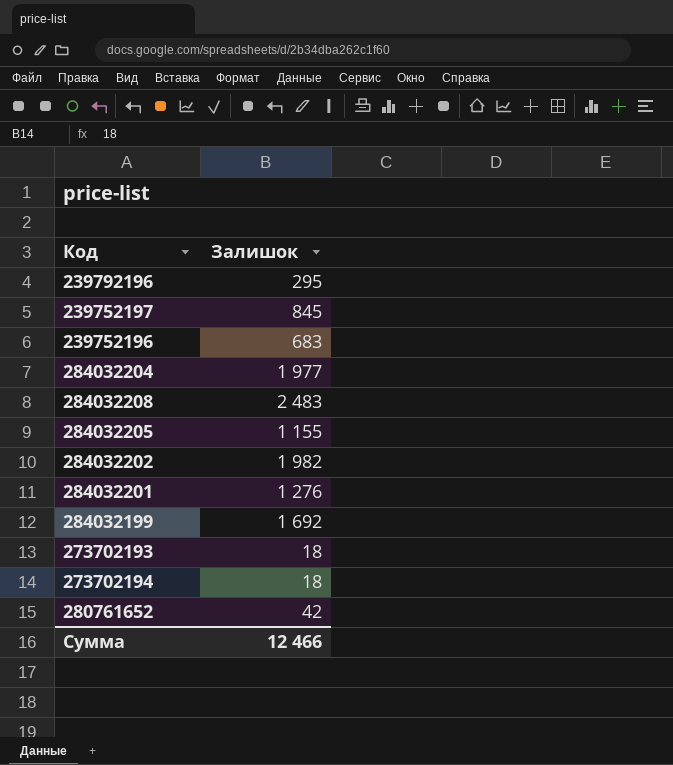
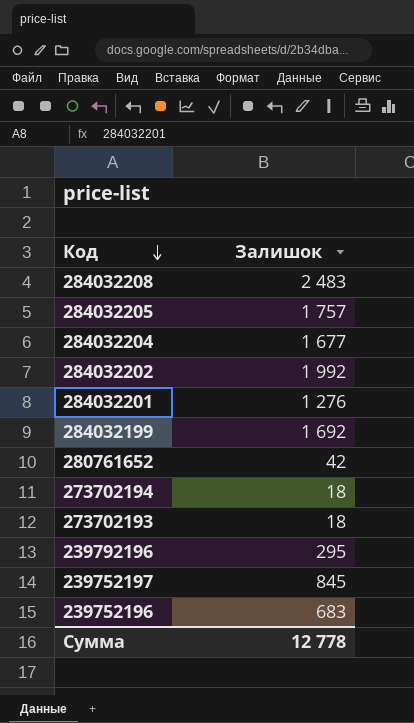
row order: none -> Код descending
284032205 | Залишок: 1 155 -> 1 757
284032204 | Залишок: 1 977 -> 1 677
284032202 | Залишок: 1 982 -> 1 992
Сумма | Залишок: 12 466 -> 12 778

